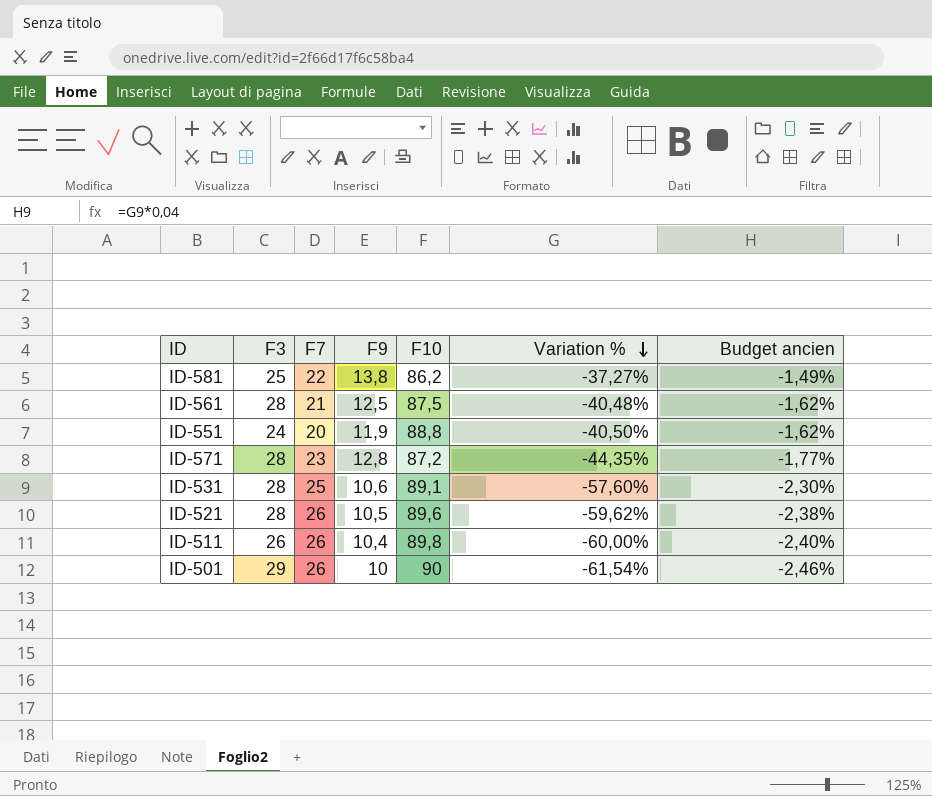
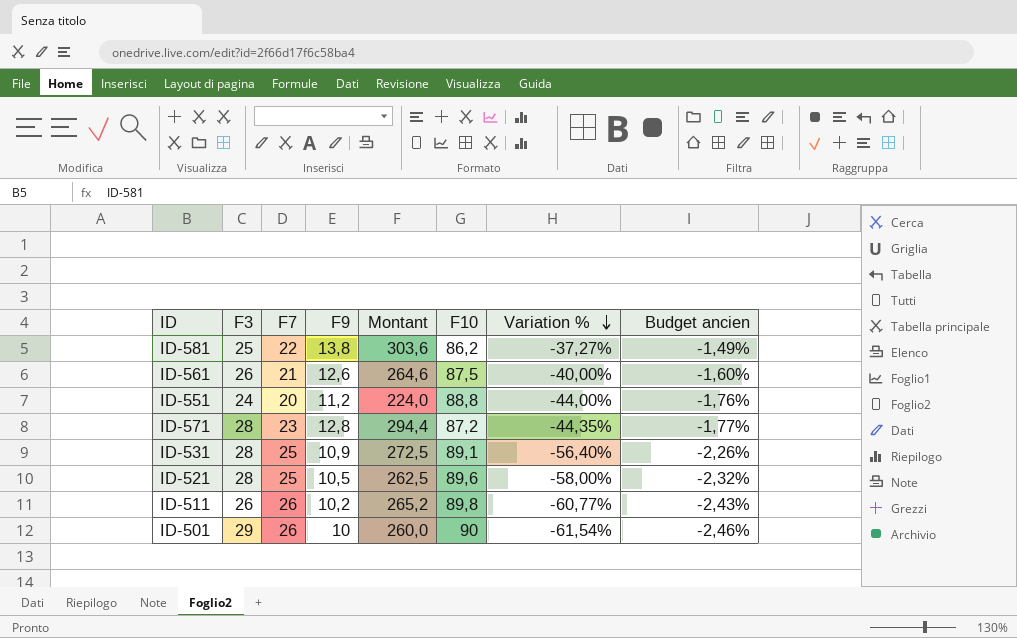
column Montant | formula: none -> [F7] * [F9]
ID-561 | F3: 28 -> 26
ID-561 | F9: 12,5 -> 12,6
ID-561 | Variation %: -40,48% -> -40,00%
ID-561 | Budget ancien: -1,62% -> -1,60%
ID-551 | F9: 11,9 -> 11,2
ID-551 | Variation %: -40,50% -> -44,00%
ID-551 | Budget ancien: -1,62% -> -1,76%
ID-531 | F9: 10,6 -> 10,9
ID-531 | Variation %: -57,60% -> -56,40%
ID-531 | Budget ancien: -2,30% -> -2,26%
ID-521 | F7: 26 -> 25
ID-521 | Variation %: -59,62% -> -58,00%
ID-521 | Budget ancien: -2,38% -> -2,32%
ID-511 | F9: 10,4 -> 10,2
ID-511 | Variation %: -60,00% -> -60,77%
ID-511 | Budget ancien: -2,40% -> -2,43%

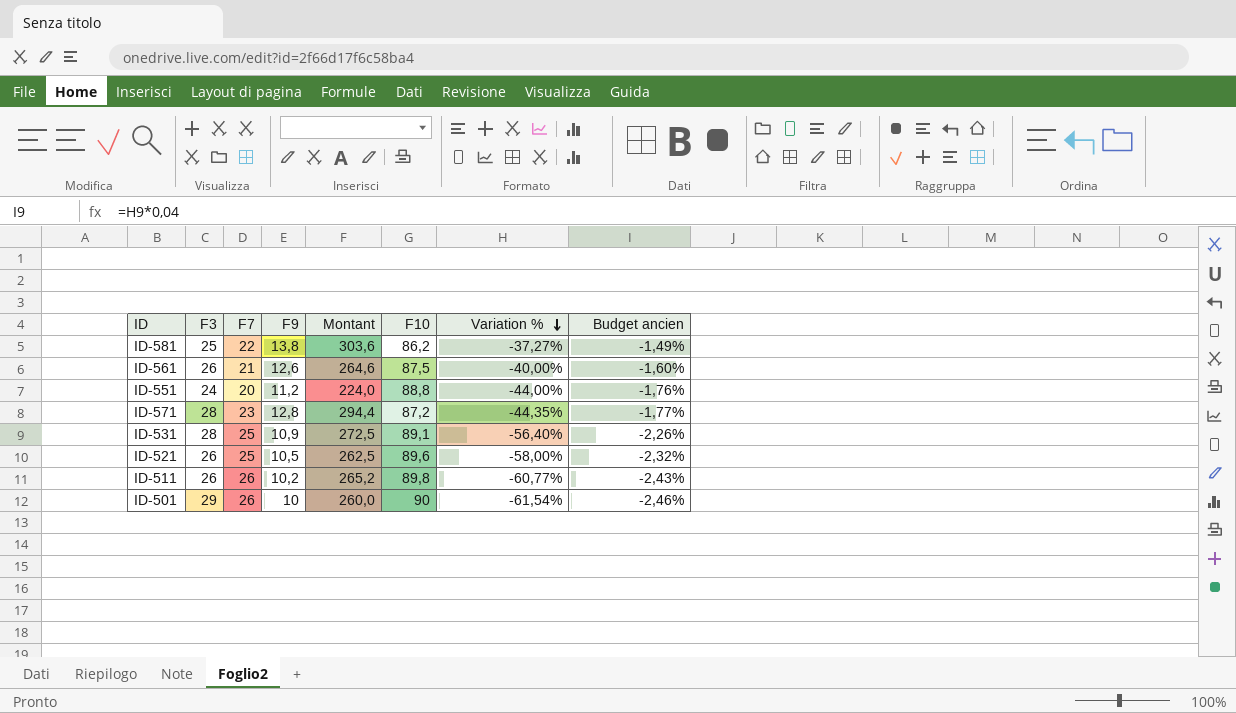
ID-521 | F3: 28 -> 26

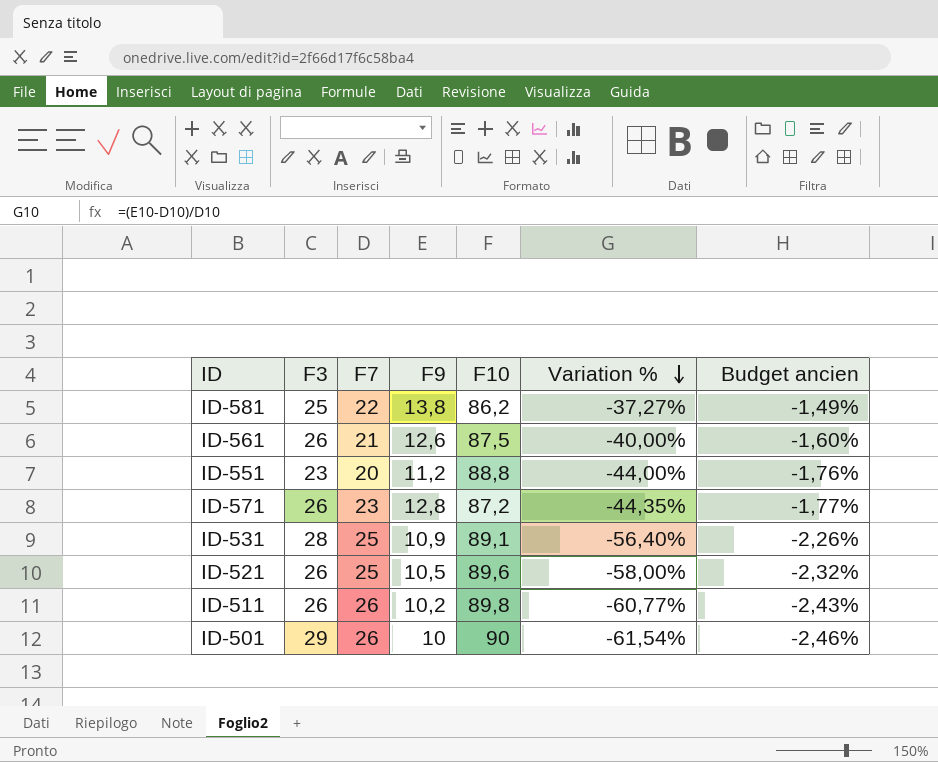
column Montant | formula: [F7] * [F9] -> none
ID-551 | F3: 24 -> 23
ID-571 | F3: 28 -> 26

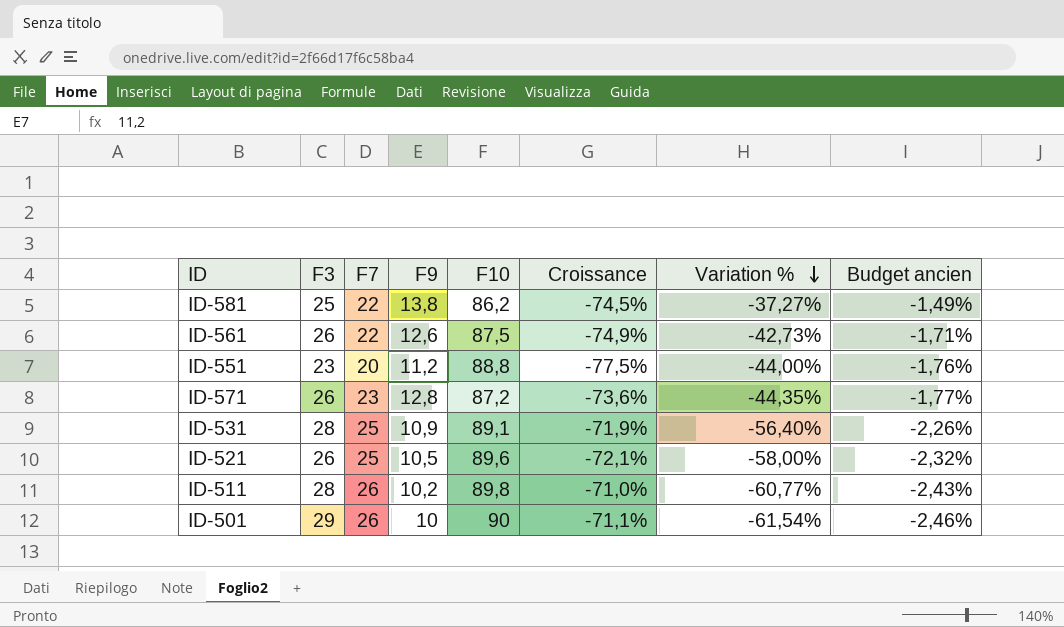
column Croissance | formula: none -> ([F7] - [F10]) / [F10]
ID-561 | F7: 21 -> 22
ID-561 | Variation %: -40,00% -> -42,73%
ID-561 | Budget ancien: -1,60% -> -1,71%
ID-511 | F3: 26 -> 28

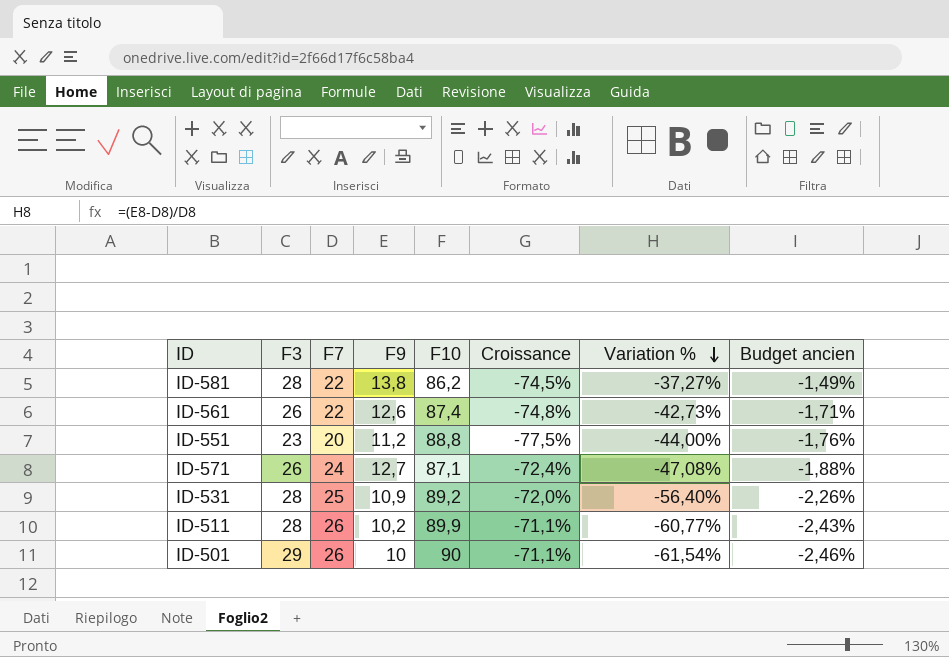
row ID-521: 26 | 25 | 10,5 | 89,6 | -72,1% | -58,00% | -2,32% -> none
ID-581 | F3: 25 -> 28
ID-561 | F10: 87,5 -> 87,4
ID-561 | Croissance: -74,9% -> -74,8%
ID-571 | F7: 23 -> 24
ID-571 | F9: 12,8 -> 12,7
ID-571 | F10: 87,2 -> 87,1
ID-571 | Croissance: -73,6% -> -72,4%
ID-571 | Variation %: -44,35% -> -47,08%
ID-571 | Budget ancien: -1,77% -> -1,88%
ID-531 | F10: 89,1 -> 89,2
ID-531 | Croissance: -71,9% -> -72,0%
ID-511 | F10: 89,8 -> 89,9
ID-511 | Croissance: -71,0% -> -71,1%

